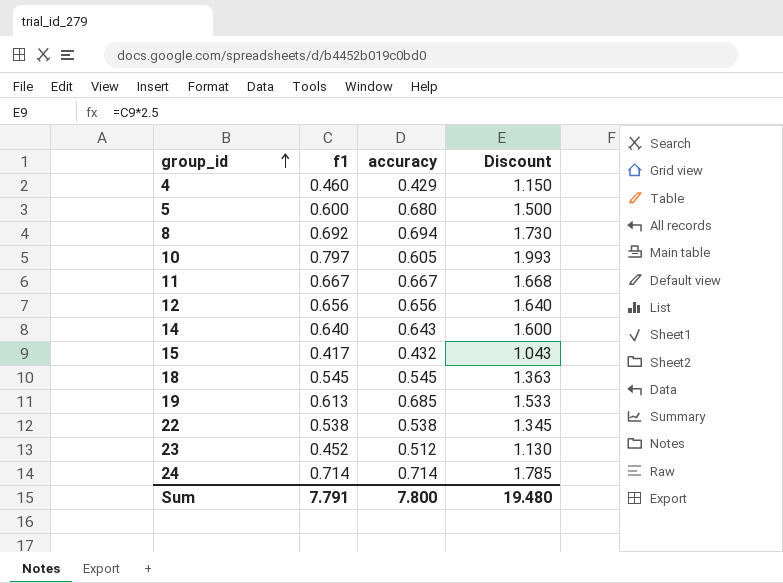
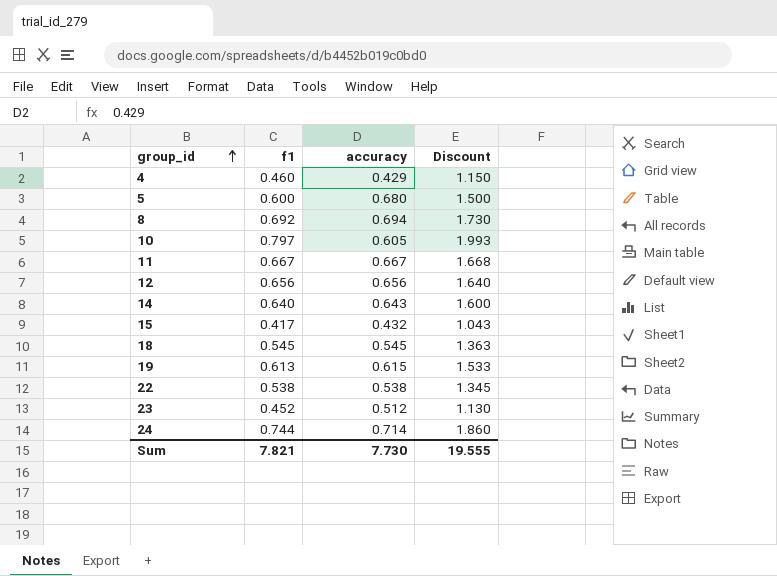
19 | accuracy: 0.685 -> 0.615
24 | f1: 0.714 -> 0.744
24 | Discount: 1.785 -> 1.860
Sum | f1: 7.791 -> 7.821
Sum | accuracy: 7.800 -> 7.730
Sum | Discount: 19.480 -> 19.555

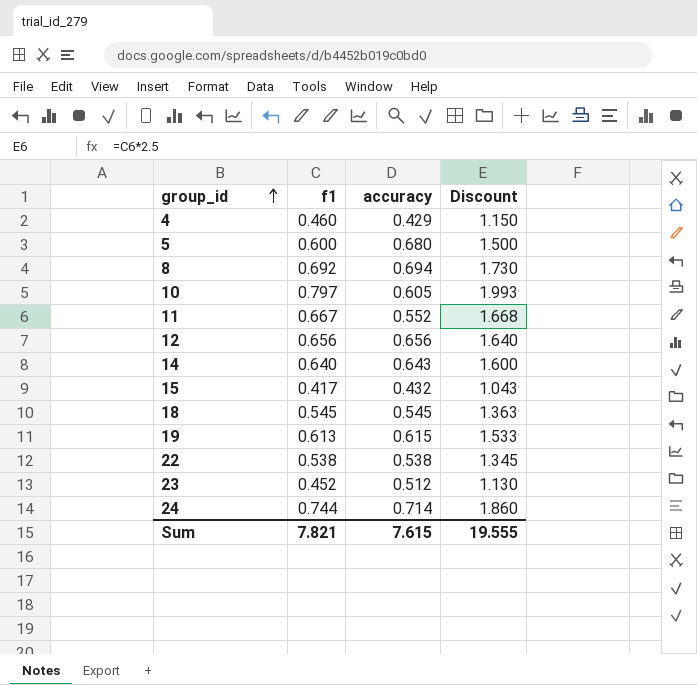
11 | accuracy: 0.667 -> 0.552
Sum | accuracy: 7.730 -> 7.615

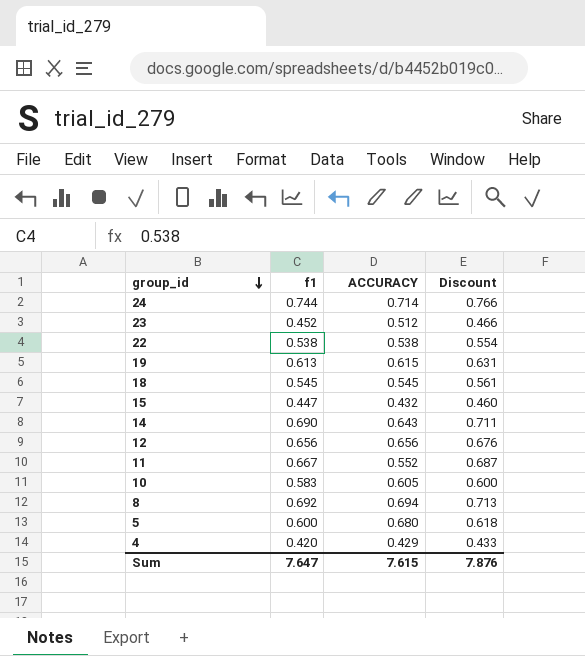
row order: group_id ascending -> group_id descending
column name: accuracy -> ACCURACY
column Discount | formula: [f1] * 2.5 -> [f1] * 1.03
15 | f1: 0.417 -> 0.447
14 | f1: 0.640 -> 0.690
10 | f1: 0.797 -> 0.583
4 | f1: 0.460 -> 0.420
Sum | f1: 7.821 -> 7.647
Sum | Discount: 19.555 -> 7.876

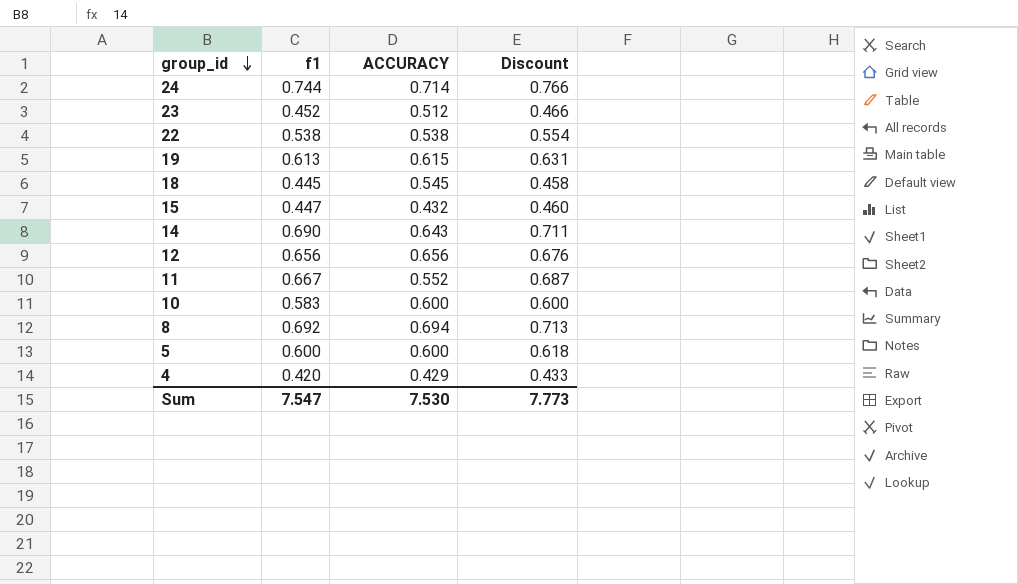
18 | f1: 0.545 -> 0.445
18 | Discount: 0.561 -> 0.458
10 | ACCURACY: 0.605 -> 0.600
5 | ACCURACY: 0.680 -> 0.600
Sum | f1: 7.647 -> 7.547
Sum | ACCURACY: 7.615 -> 7.530
Sum | Discount: 7.876 -> 7.773

